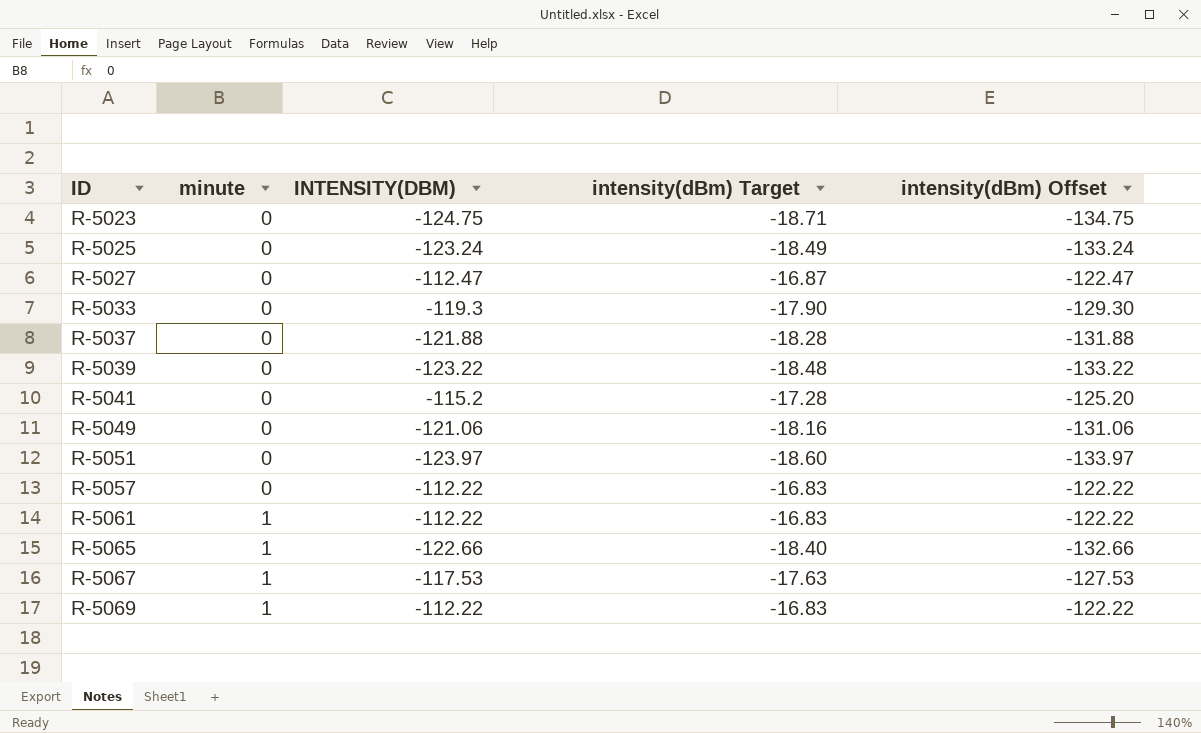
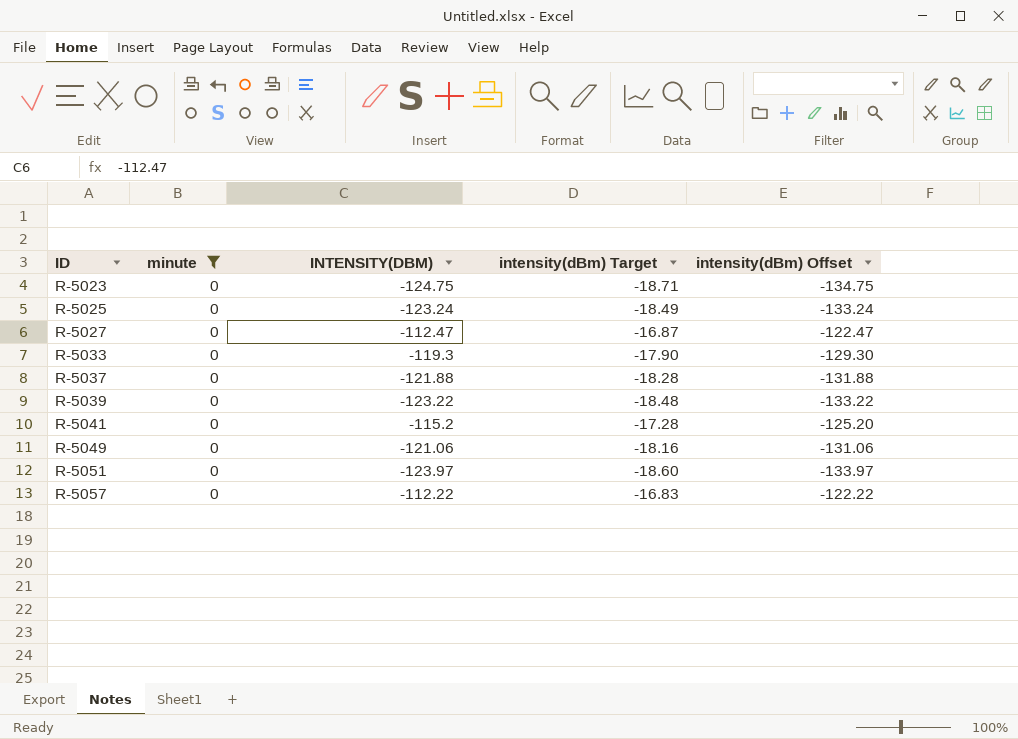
filter: none -> minute = 0

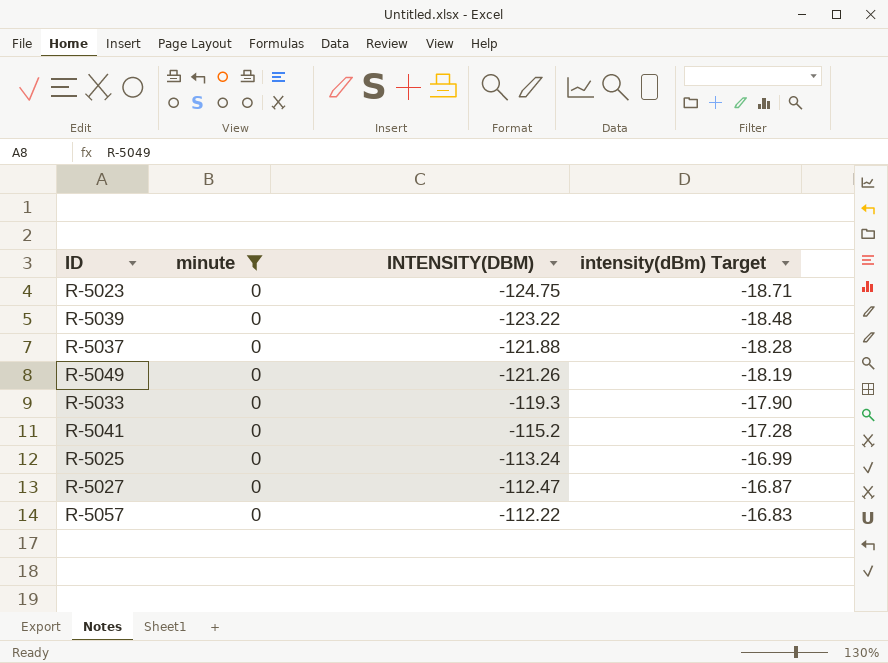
row order: ID ascending -> INTENSITY(DBM) ascending
column intensity(dBm) Offset | formula: [INTENSITY(DBM)] - 10 -> none
row R-5051: 0 | -123.97 | -18.60 | -133.97 -> none
R-5049 | INTENSITY(DBM): -121.06 -> -121.26
R-5049 | intensity(dBm) Target: -18.16 -> -18.19
R-5025 | INTENSITY(DBM): -123.24 -> -113.24
R-5025 | intensity(dBm) Target: -18.49 -> -16.99

